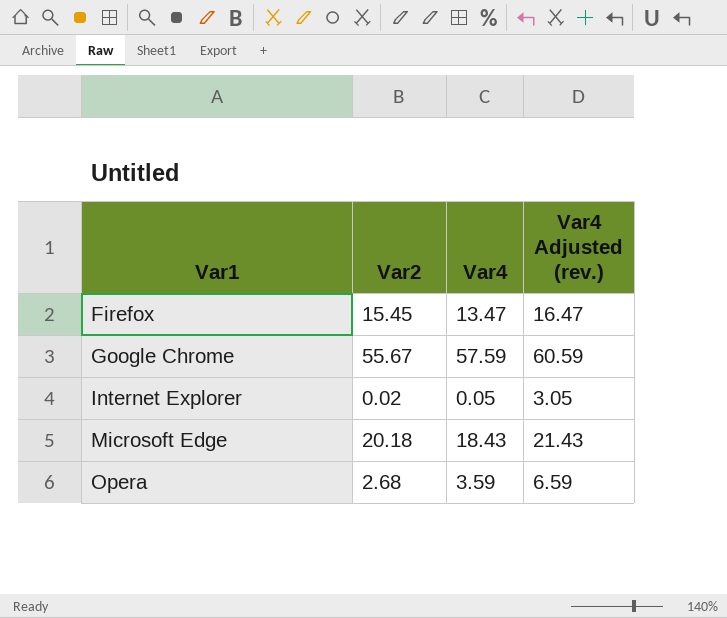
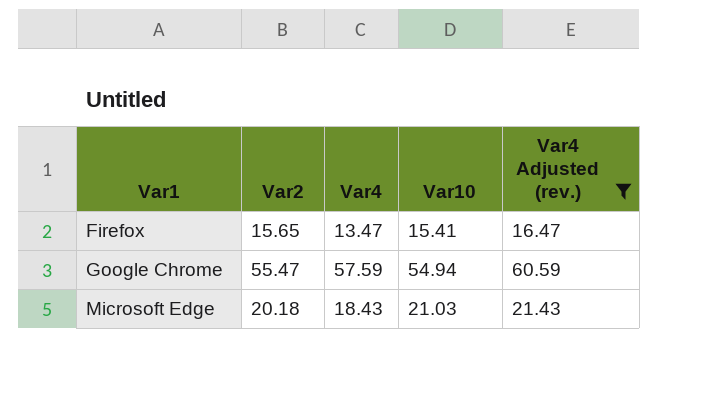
filter: none -> Var4 Adjusted (rev.) >= 16.47
column Var10 | position: none -> 4
Firefox | Var2: 15.45 -> 15.65
Google Chrome | Var2: 55.67 -> 55.47

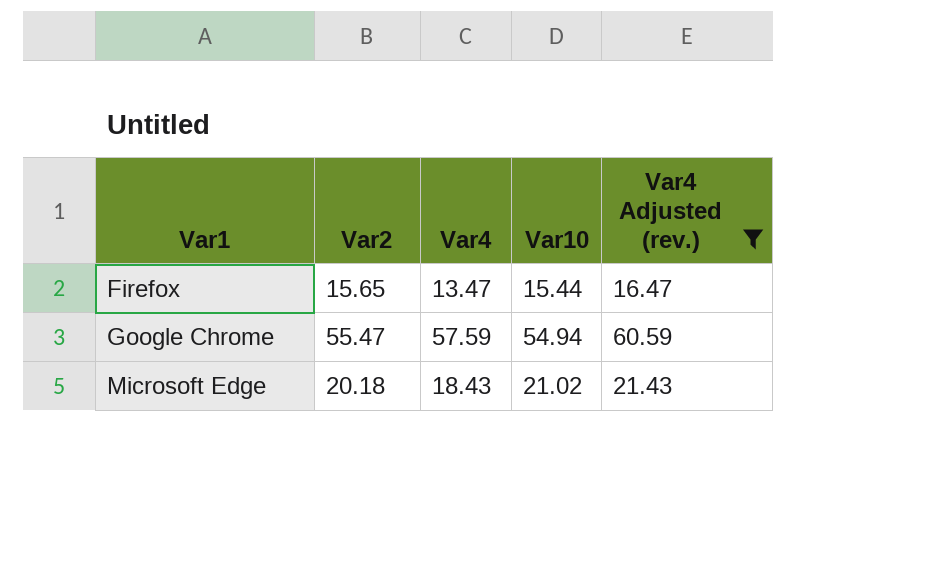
Firefox | Var10: 15.41 -> 15.44
Microsoft Edge | Var10: 21.03 -> 21.02

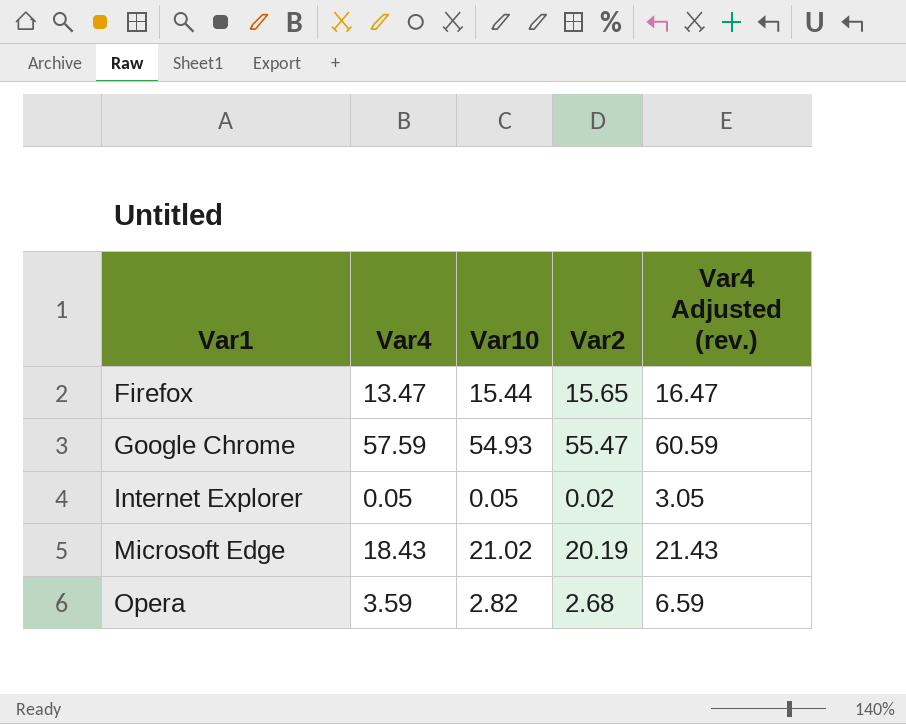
filter: Var4 Adjusted (rev.) >= 16.47 -> none
column Var2 | position: 2 -> 4
Google Chrome | Var10: 54.94 -> 54.93
Microsoft Edge | Var2: 20.18 -> 20.19

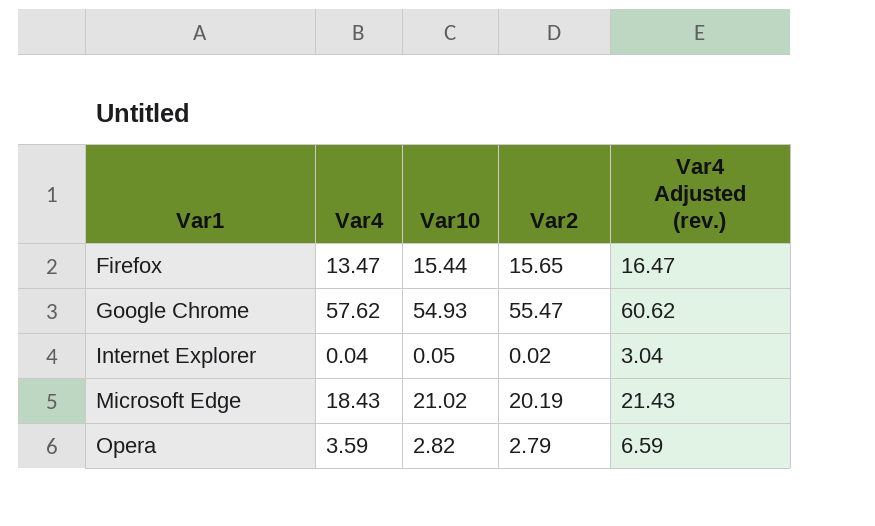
Google Chrome | Var4: 57.59 -> 57.62
Google Chrome | Var4 Adjusted (rev.): 60.59 -> 60.62
Internet Explorer | Var4: 0.05 -> 0.04
Internet Explorer | Var4 Adjusted (rev.): 3.05 -> 3.04
Opera | Var2: 2.68 -> 2.79

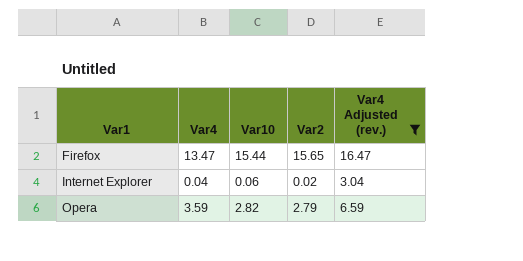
filter: none -> Var4 Adjusted (rev.) <= 16.47
Internet Explorer | Var10: 0.05 -> 0.06

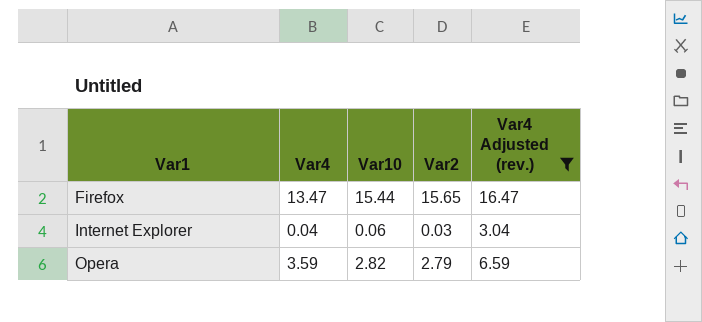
Internet Explorer | Var2: 0.02 -> 0.03

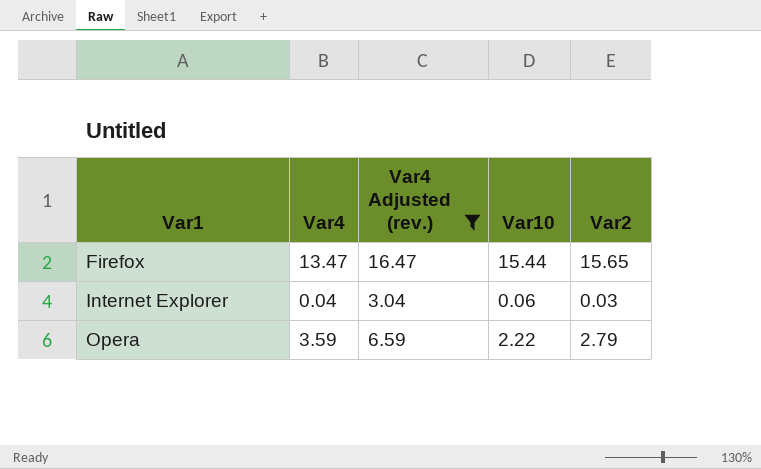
column Var4 Adjusted (rev.) | position: 5 -> 3
Opera | Var10: 2.82 -> 2.22

